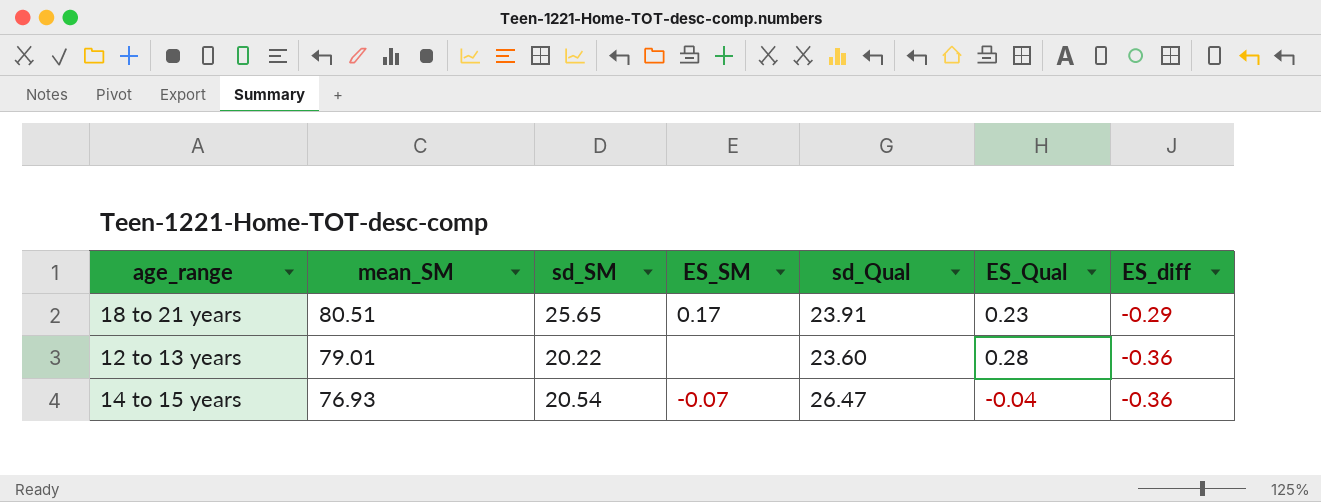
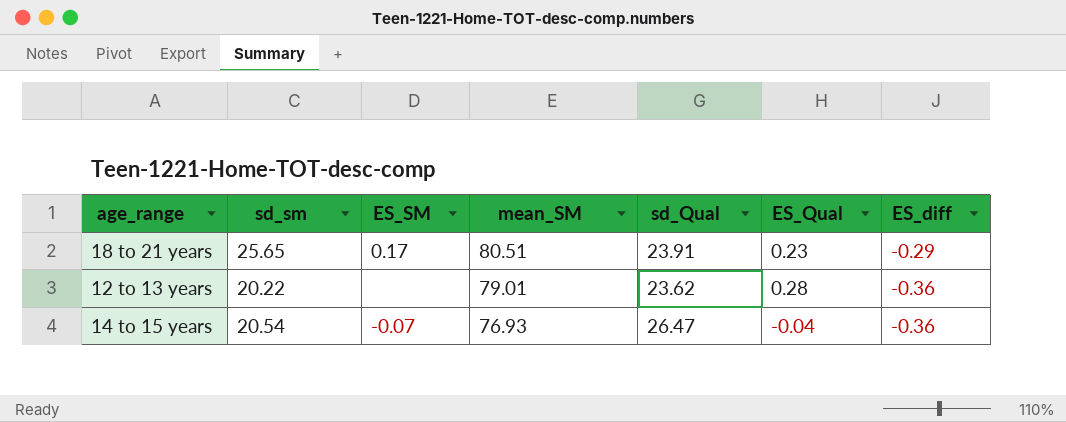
column name: sd_SM -> sd_sm
column mean_SM | position: 2 -> 4
12 to 13 years | sd_Qual: 23.60 -> 23.62

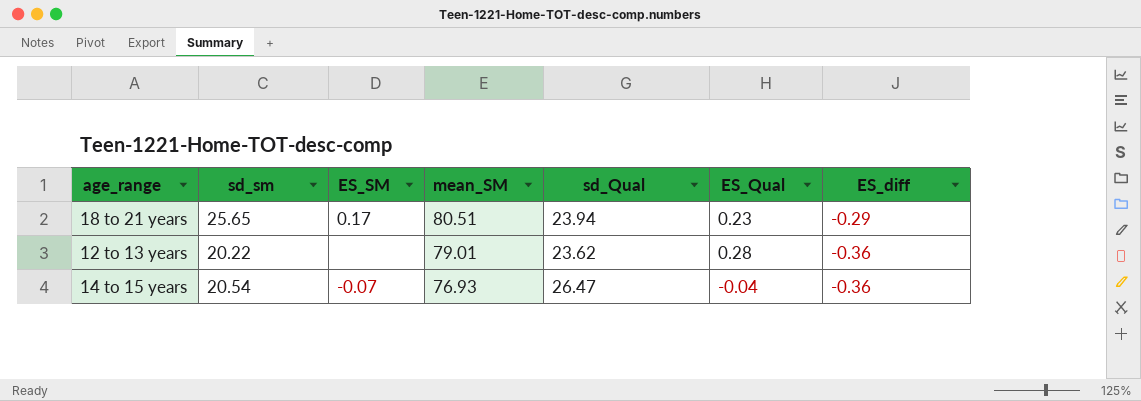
18 to 21 years | sd_Qual: 23.91 -> 23.94

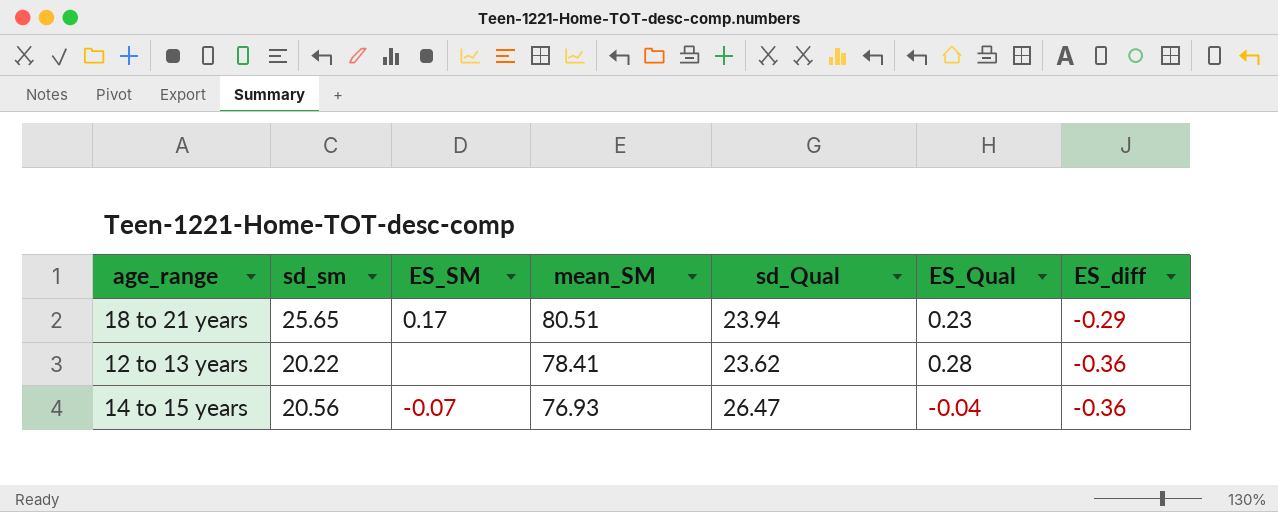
12 to 13 years | mean_SM: 79.01 -> 78.41
14 to 15 years | sd_sm: 20.54 -> 20.56

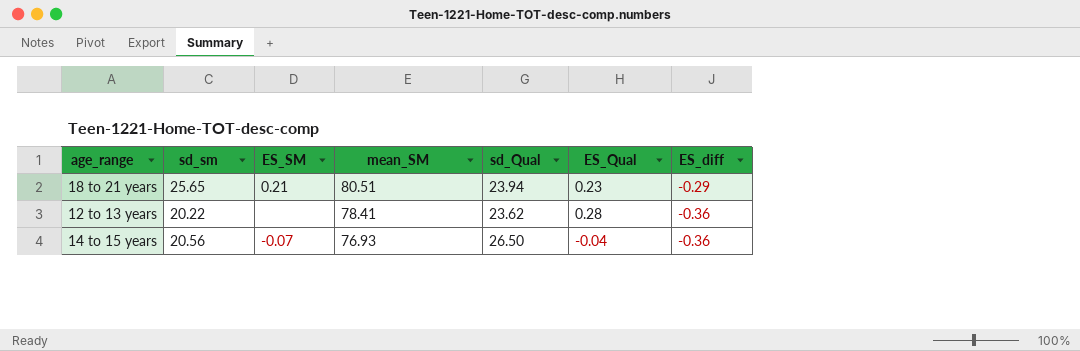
18 to 21 years | ES_SM: 0.17 -> 0.21
14 to 15 years | sd_Qual: 26.47 -> 26.50

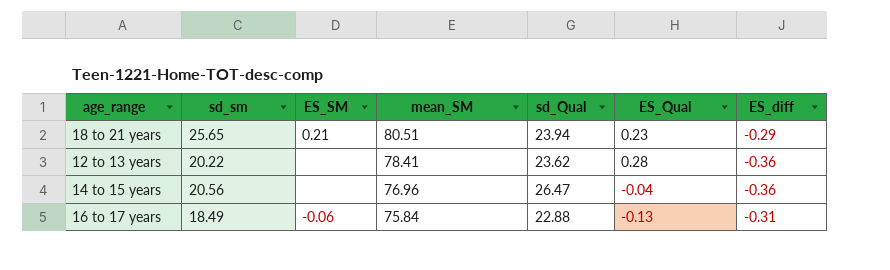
14 to 15 years | ES_SM: -0.07 -> none
14 to 15 years | mean_SM: 76.93 -> 76.96
14 to 15 years | sd_Qual: 26.50 -> 26.47
row 16 to 17 years: none -> 18.49 | -0.06 | 75.84 | 22.88 | -0.13 | -0.31

